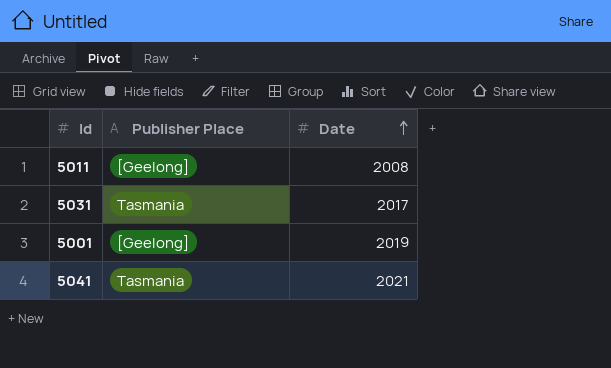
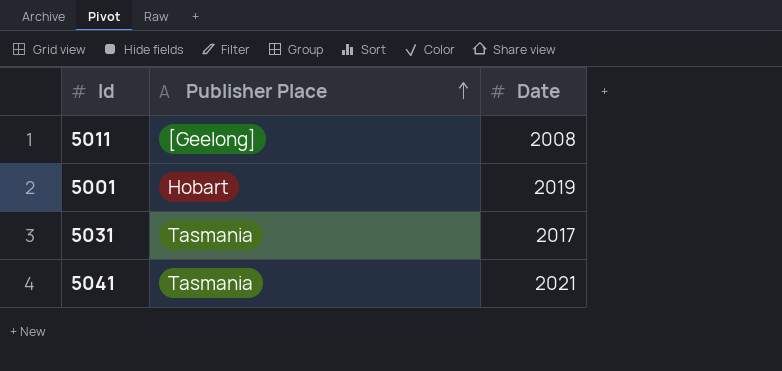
row order: Date ascending -> Publisher Place ascending
5001 | Publisher Place: [Geelong] -> Hobart

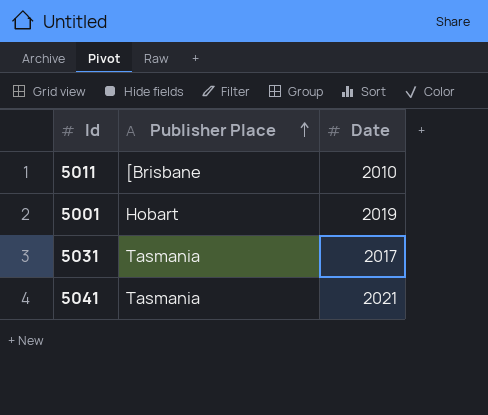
5011 | Publisher Place: [Geelong] -> [Brisbane
5011 | Date: 2008 -> 2010

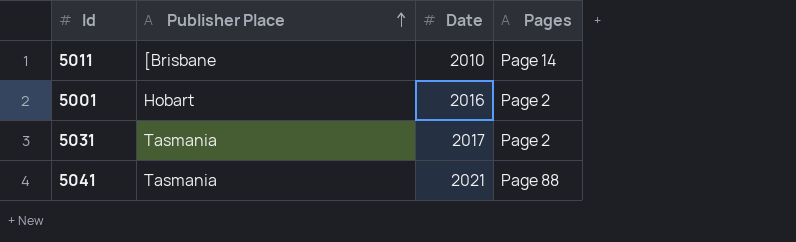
column Pages | position: none -> 4
5001 | Date: 2019 -> 2016

